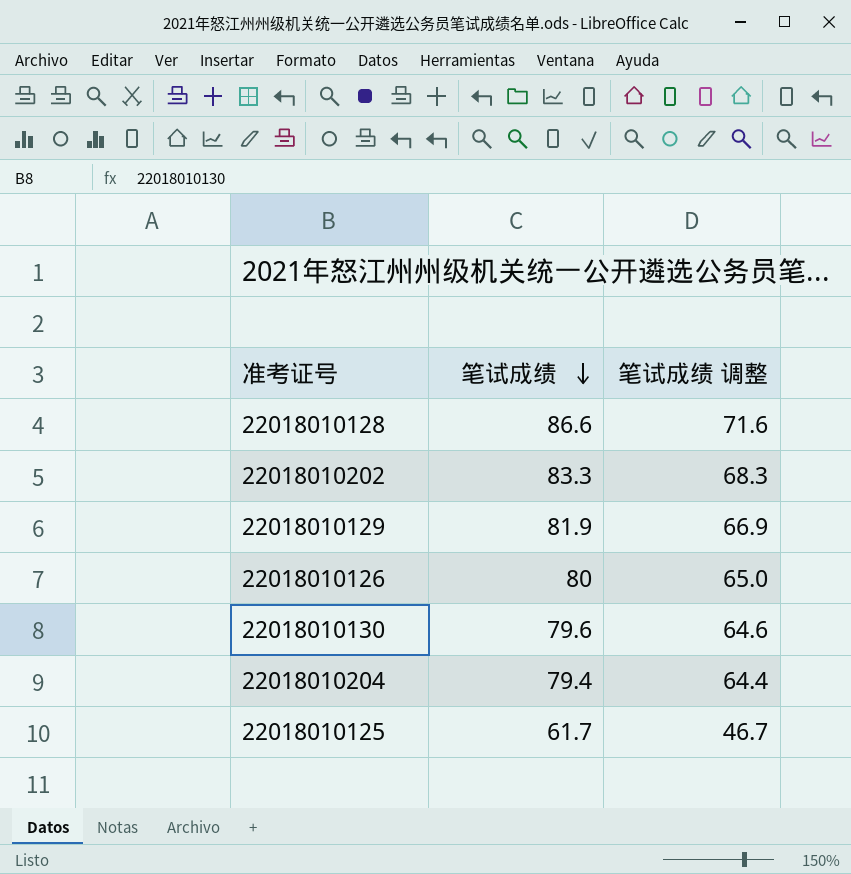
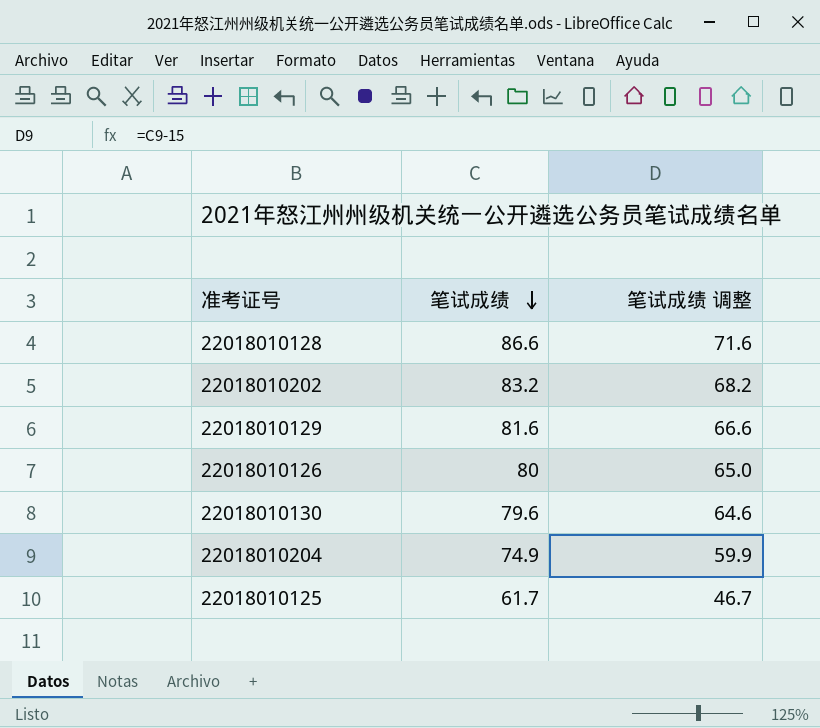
22018010202 | 笔试成绩: 83.3 -> 83.2
22018010202 | 笔试成绩 调整: 68.3 -> 68.2
22018010129 | 笔试成绩: 81.9 -> 81.6
22018010129 | 笔试成绩 调整: 66.9 -> 66.6
22018010204 | 笔试成绩: 79.4 -> 74.9
22018010204 | 笔试成绩 调整: 64.4 -> 59.9

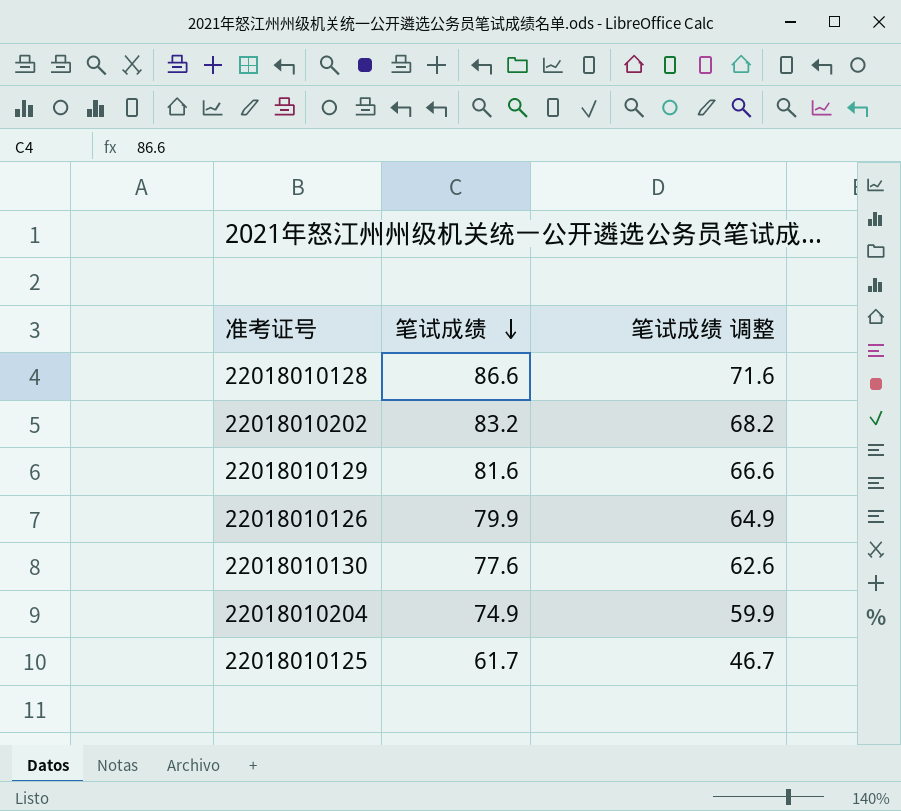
22018010126 | 笔试成绩: 80 -> 79.9
22018010126 | 笔试成绩 调整: 65.0 -> 64.9
22018010130 | 笔试成绩: 79.6 -> 77.6
22018010130 | 笔试成绩 调整: 64.6 -> 62.6

